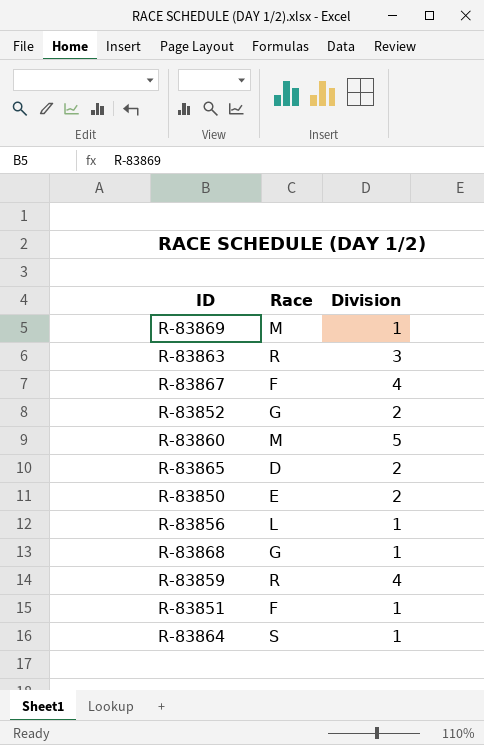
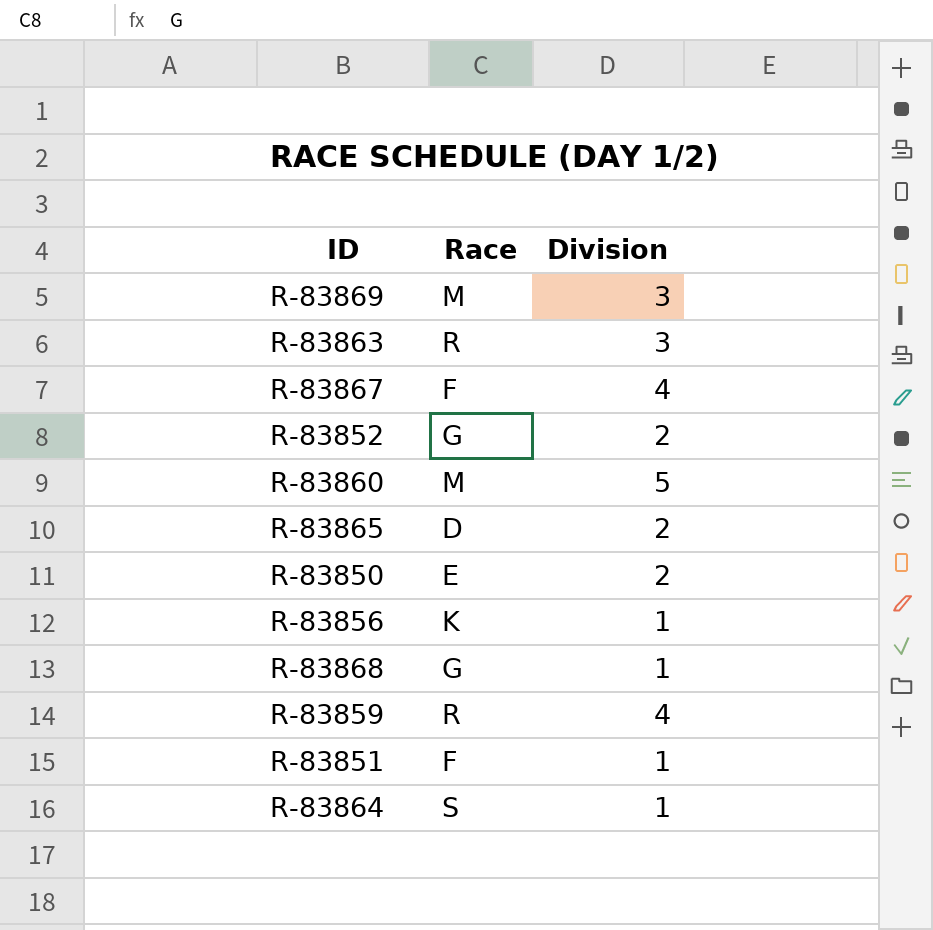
R-83869 | Division: 1 -> 3
R-83856 | Race: L -> K

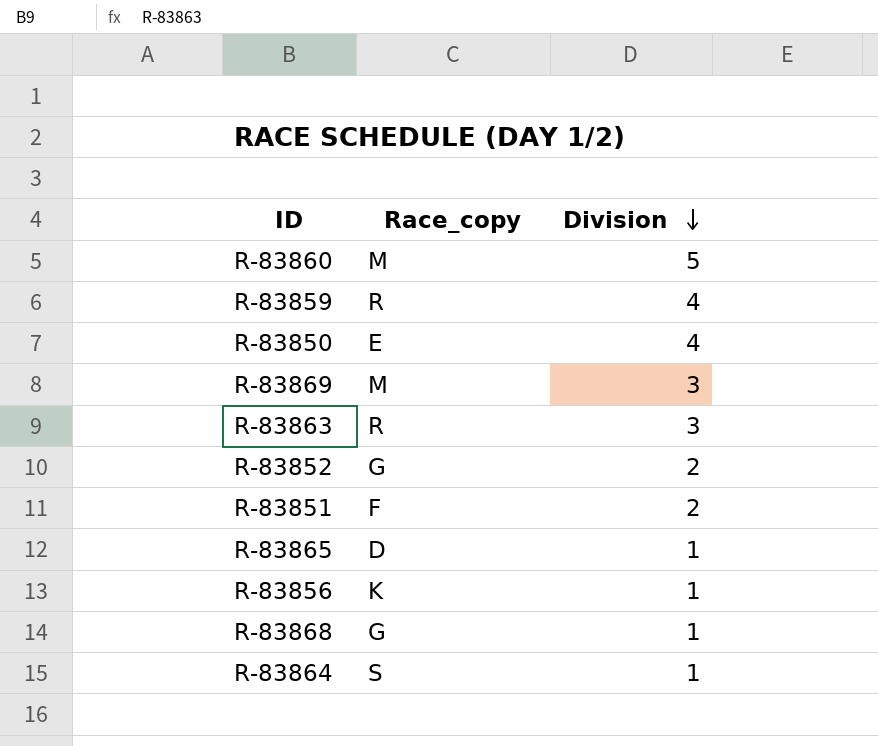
row order: none -> Division descending
column name: Race -> Race_copy
row R-83867: F | 4 -> none
R-83850 | Division: 2 -> 4
R-83851 | Division: 1 -> 2
R-83865 | Division: 2 -> 1

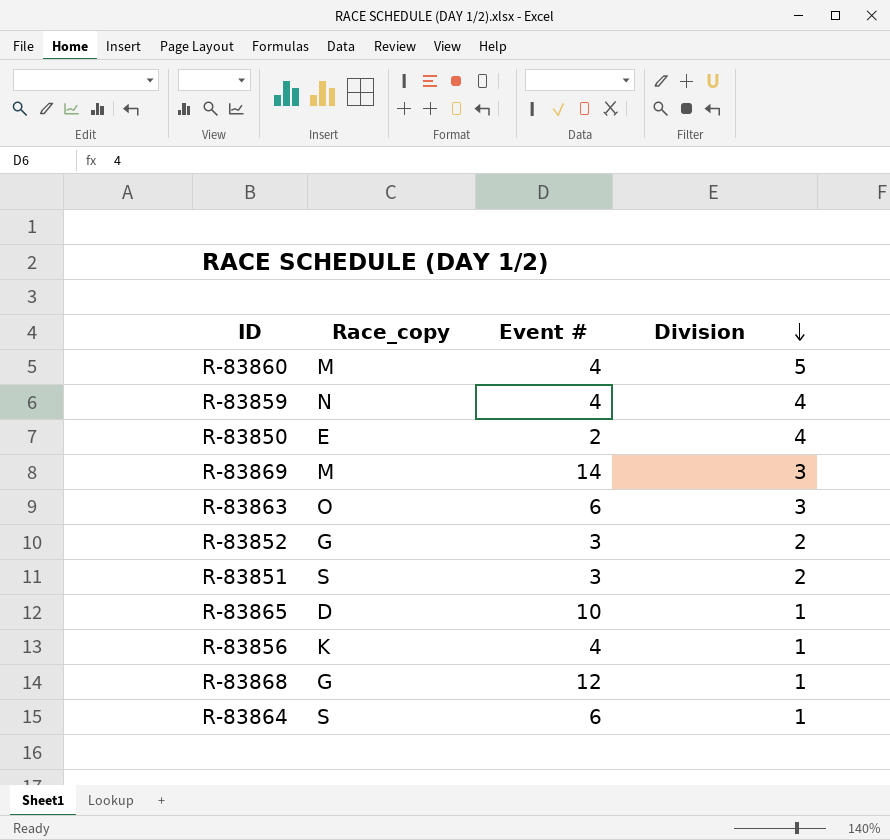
column Event # | position: none -> 3
R-83859 | Race_copy: R -> N
R-83863 | Race_copy: R -> O
R-83851 | Race_copy: F -> S

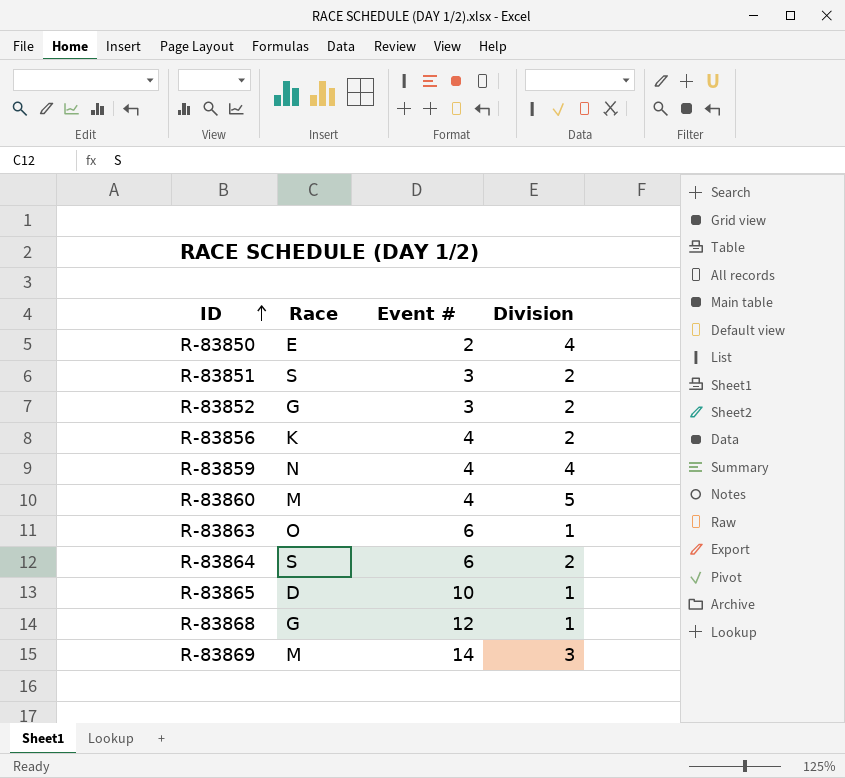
row order: Division descending -> ID ascending
column name: Race_copy -> Race
R-83856 | Division: 1 -> 2
R-83863 | Division: 3 -> 1
R-83864 | Division: 1 -> 2

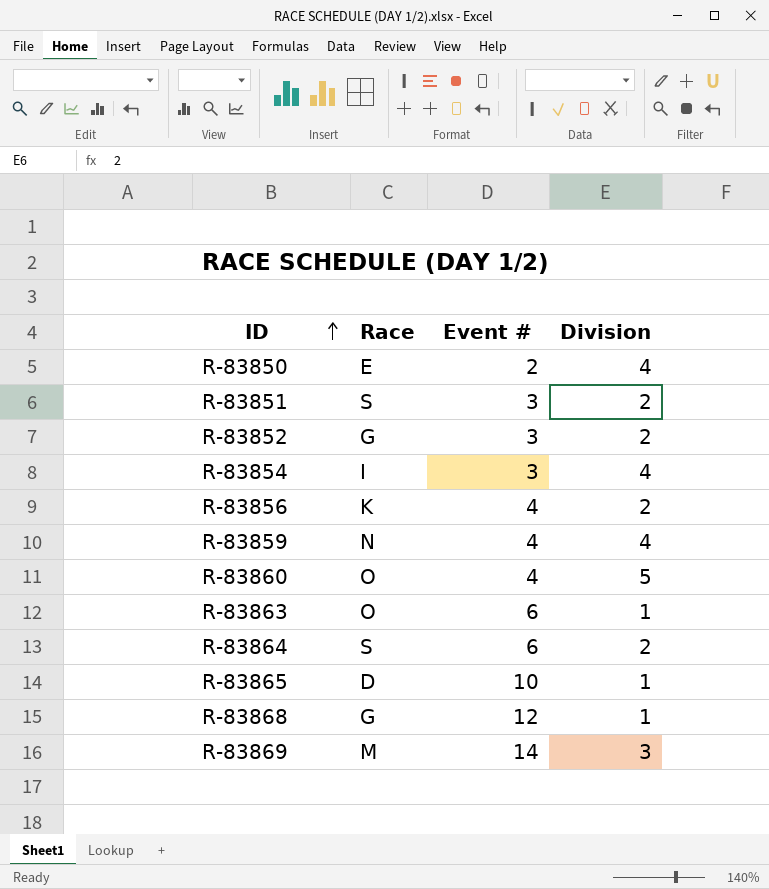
row R-83854: none -> I | 3 | 4
R-83860 | Race: M -> O

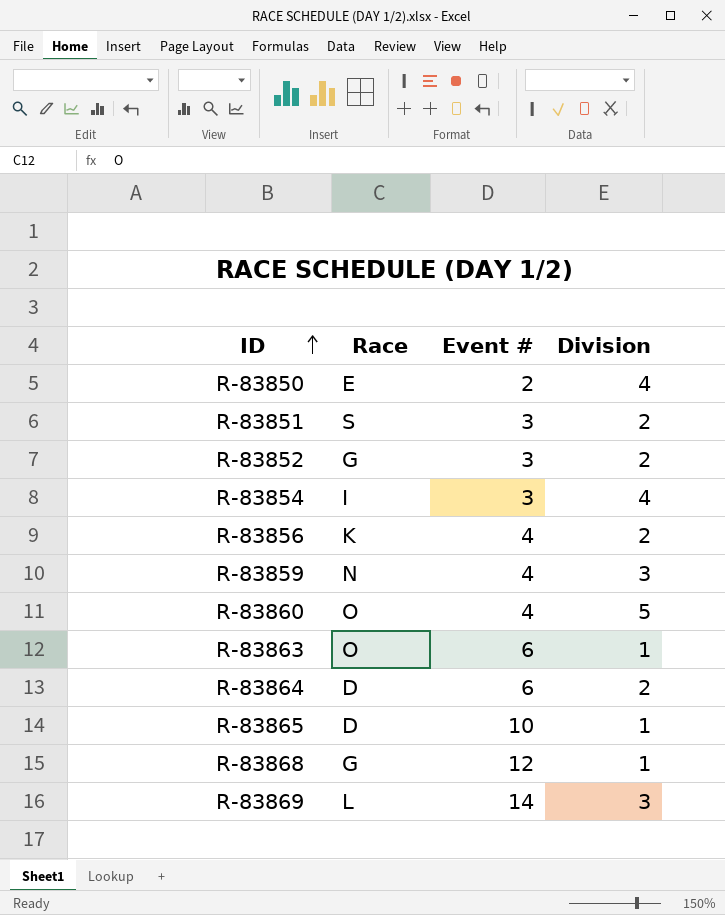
R-83859 | Division: 4 -> 3
R-83864 | Race: S -> D
R-83869 | Race: M -> L

